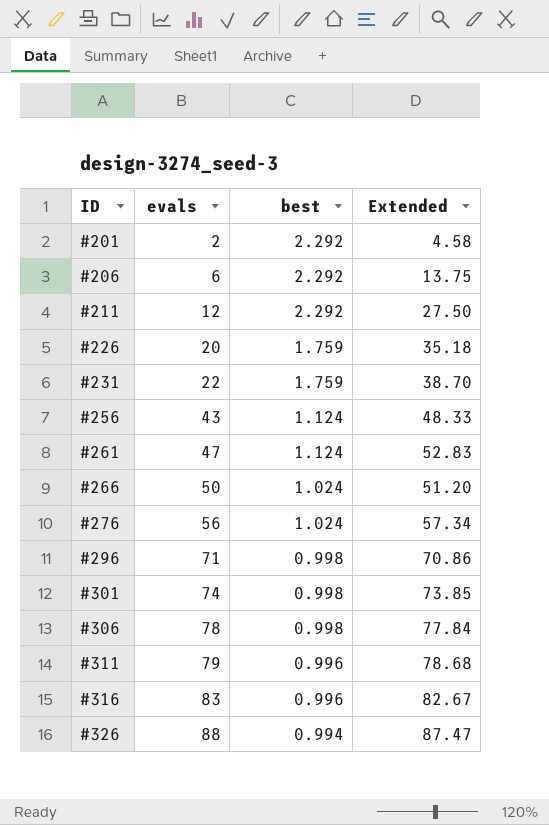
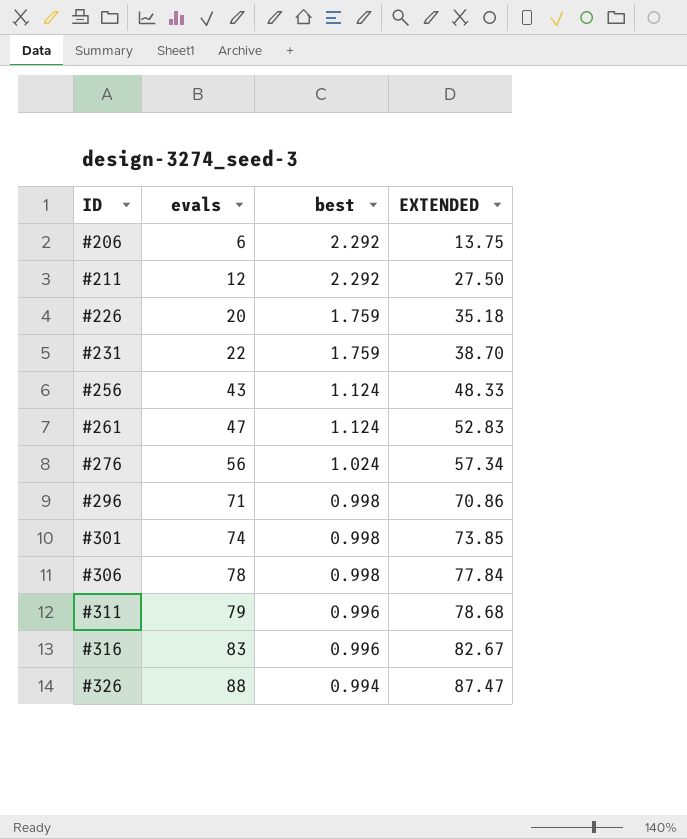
column name: Extended -> EXTENDED
row #201: 2 | 2.292 | 4.58 -> none
row #266: 50 | 1.024 | 51.20 -> none

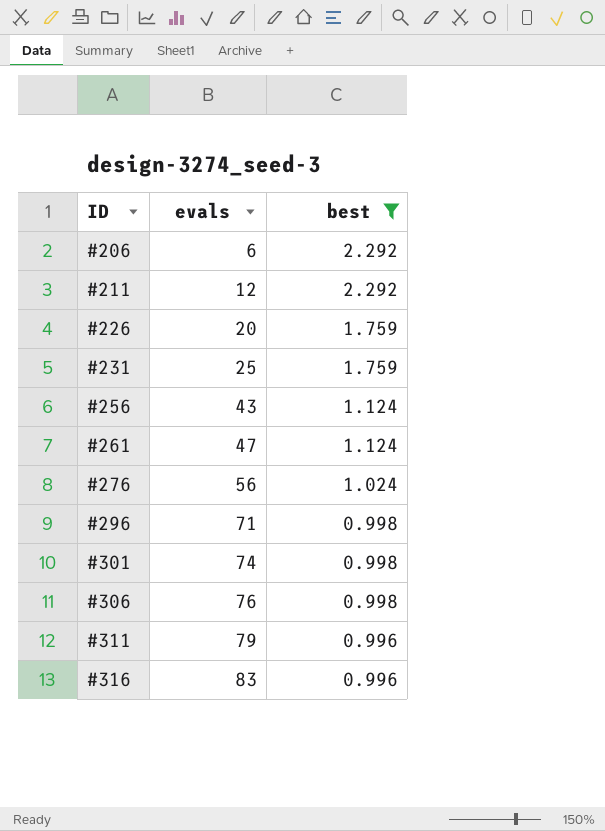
filter: none -> best != 0.994
column EXTENDED | formula: [evals] * [best] -> none
#231 | evals: 22 -> 25
#306 | evals: 78 -> 76

